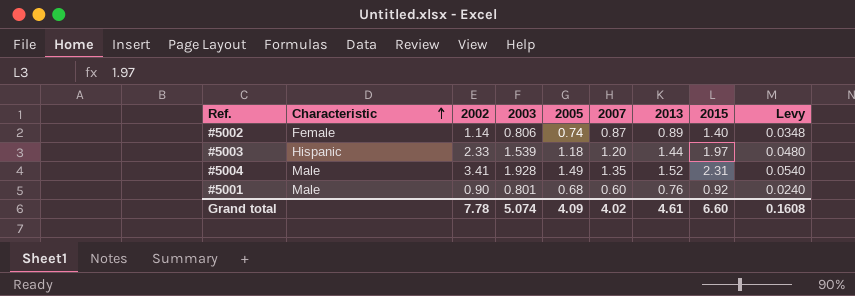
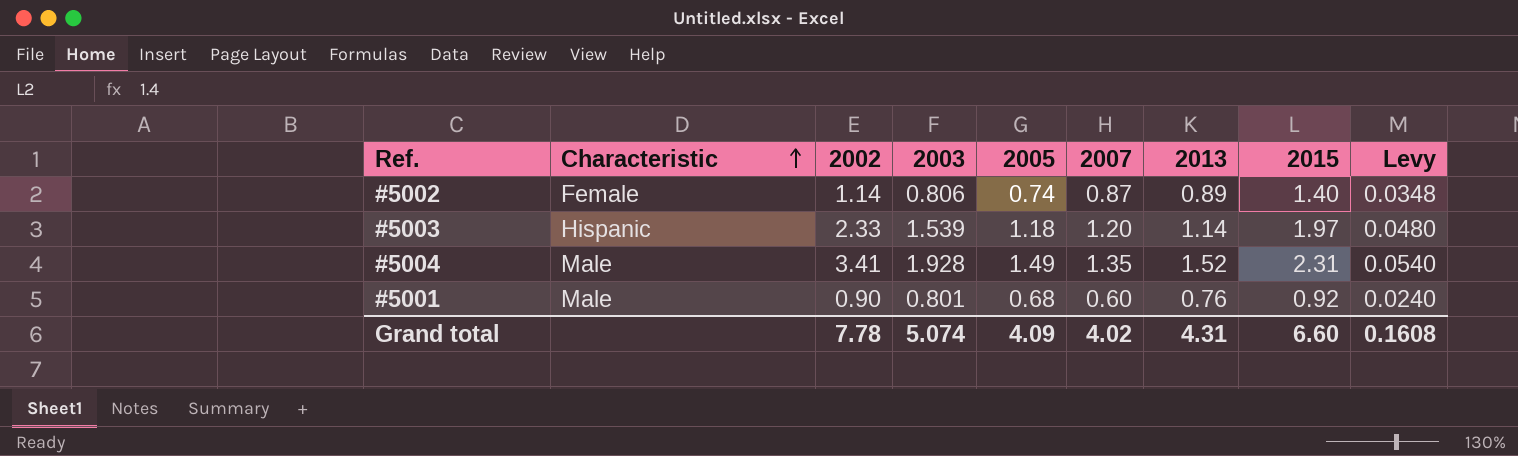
#5003 | 2013: 1.44 -> 1.14
Grand total | 2013: 4.61 -> 4.31

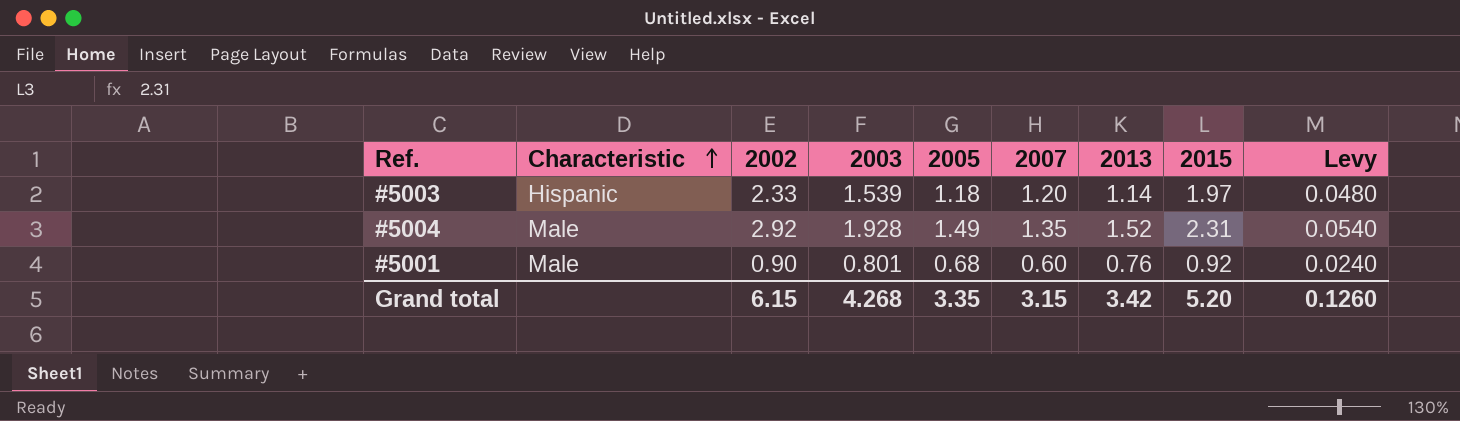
row #5002: Female | 1.14 | 0.806 | 0.74 | 0.87 | 0.89 | 1.40 | 0.0348 -> none
#5004 | 2002: 3.41 -> 2.92
Grand total | 2002: 7.78 -> 6.15
Grand total | 2003: 5.074 -> 4.268
Grand total | 2005: 4.09 -> 3.35
Grand total | 2007: 4.02 -> 3.15
Grand total | 2013: 4.31 -> 3.42
Grand total | 2015: 6.60 -> 5.20
Grand total | Levy: 0.1608 -> 0.1260

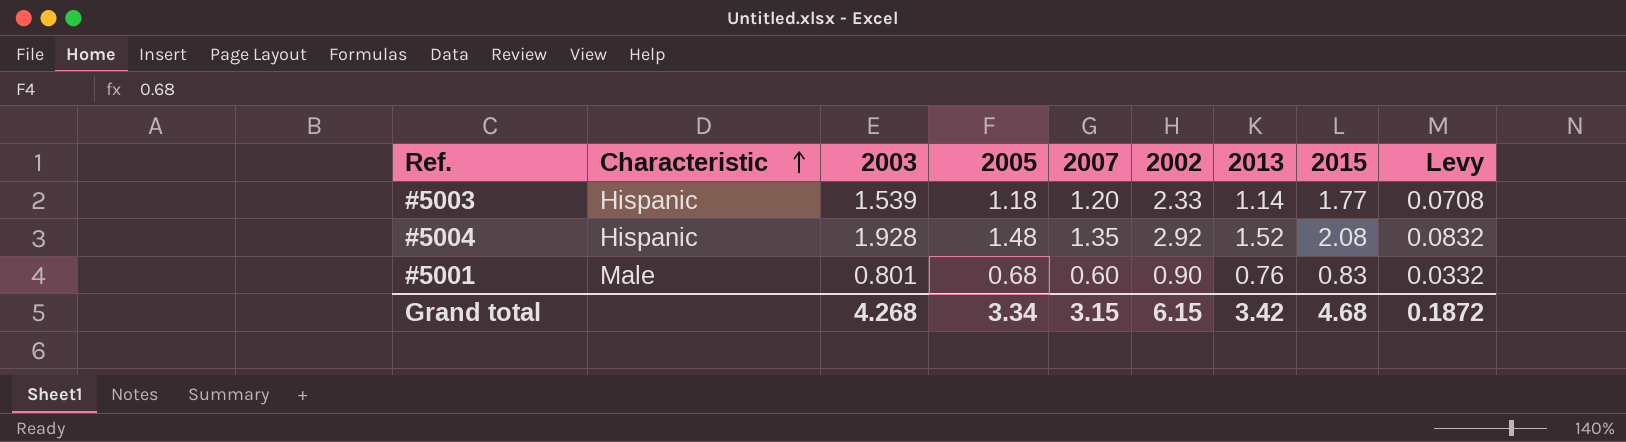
column 2002 | position: 3 -> 6
column Levy | formula: [2007] * 0.04 -> [2015] * 0.04
#5003 | 2015: 1.97 -> 1.77
#5004 | Characteristic: Male -> Hispanic
#5004 | 2005: 1.49 -> 1.48
#5004 | 2015: 2.31 -> 2.08
#5001 | 2015: 0.92 -> 0.83
Grand total | 2005: 3.35 -> 3.34
Grand total | 2015: 5.20 -> 4.68
Grand total | Levy: 0.1260 -> 0.1872

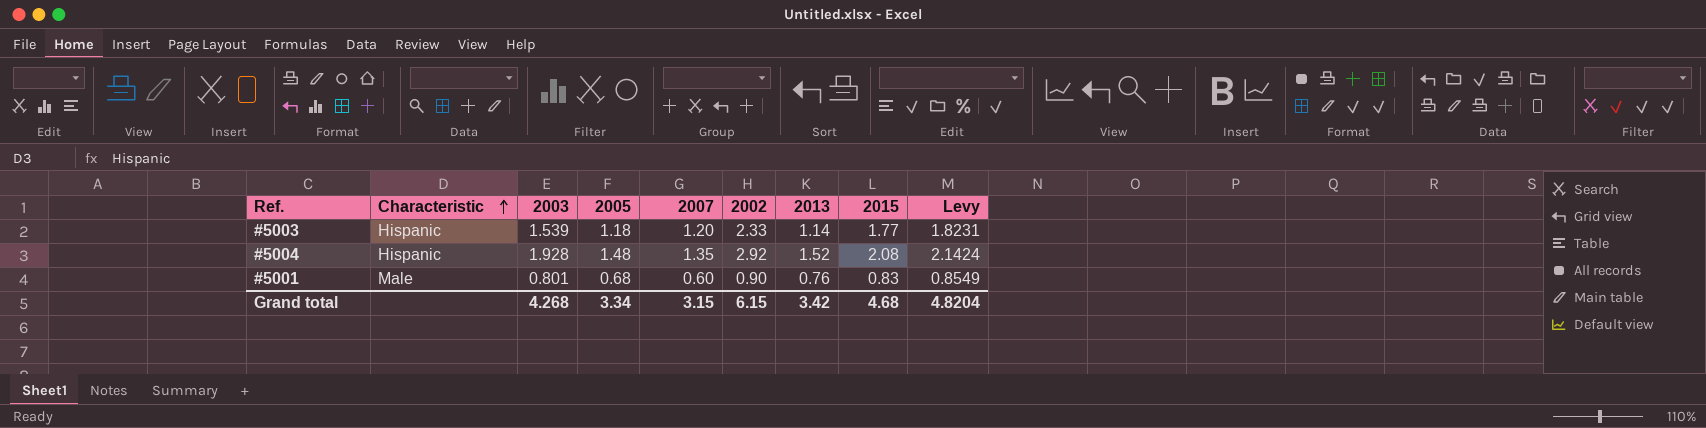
column Levy | formula: [2015] * 0.04 -> [2015] * 1.03
Grand total | Levy: 0.1872 -> 4.8204

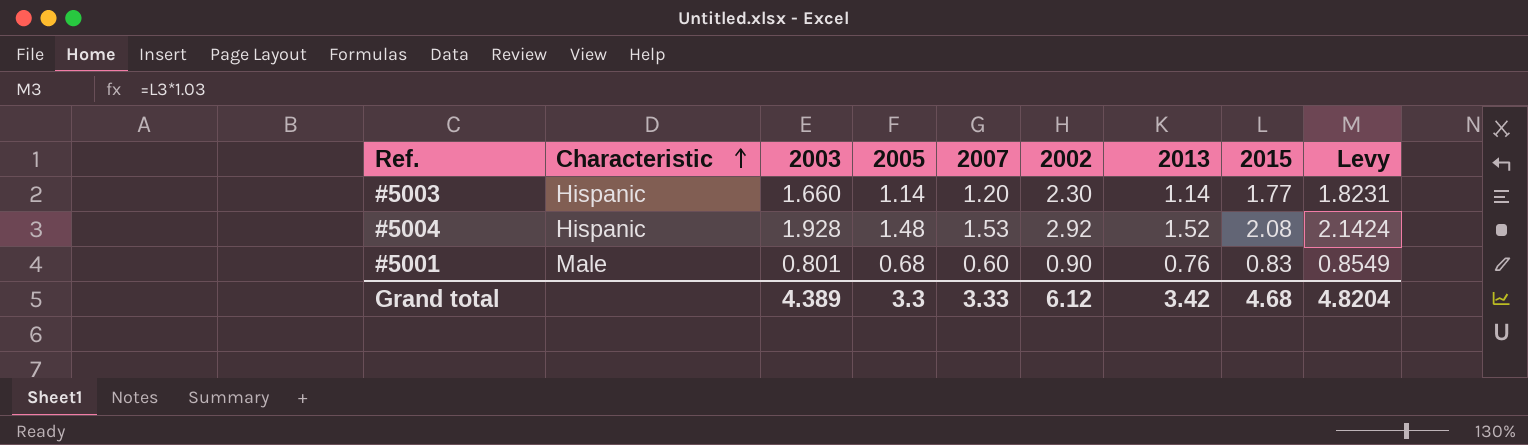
#5003 | 2003: 1.539 -> 1.660
#5003 | 2005: 1.18 -> 1.14
#5003 | 2002: 2.33 -> 2.30
#5004 | 2007: 1.35 -> 1.53
Grand total | 2003: 4.268 -> 4.389
Grand total | 2005: 3.34 -> 3.3
Grand total | 2007: 3.15 -> 3.33
Grand total | 2002: 6.15 -> 6.12

